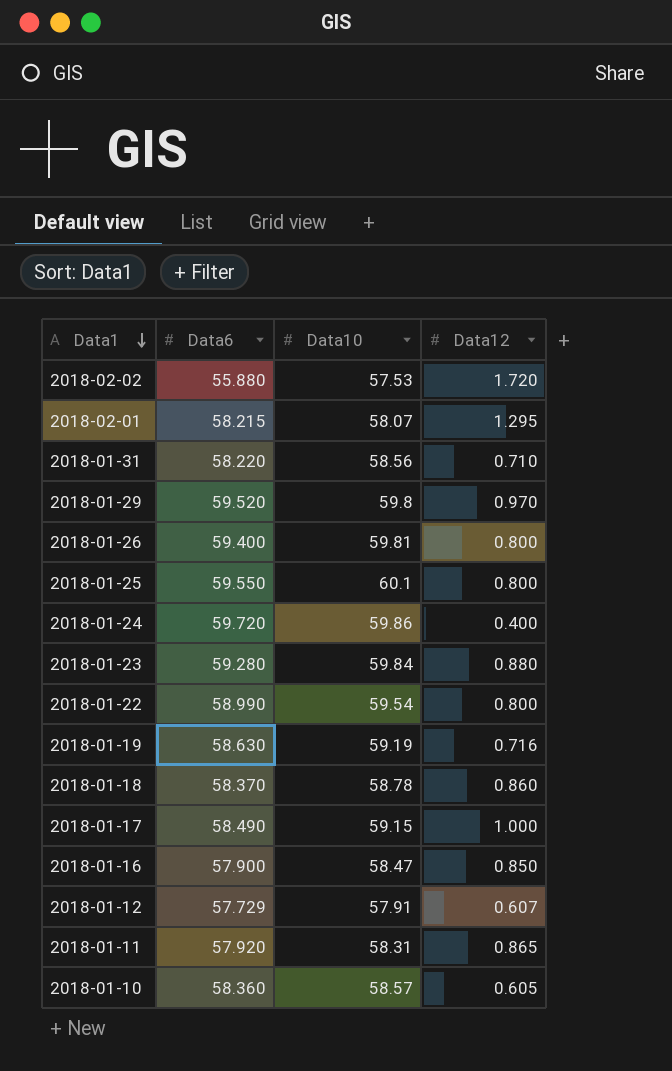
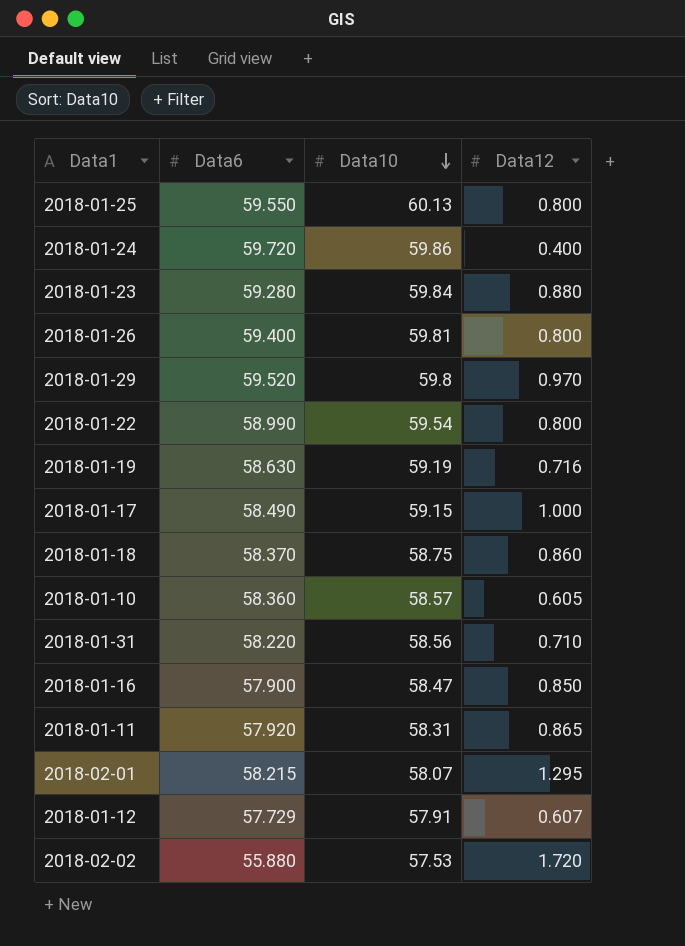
row order: Data1 descending -> Data10 descending
2018-01-25 | Data10: 60.1 -> 60.13
2018-01-18 | Data10: 58.78 -> 58.75

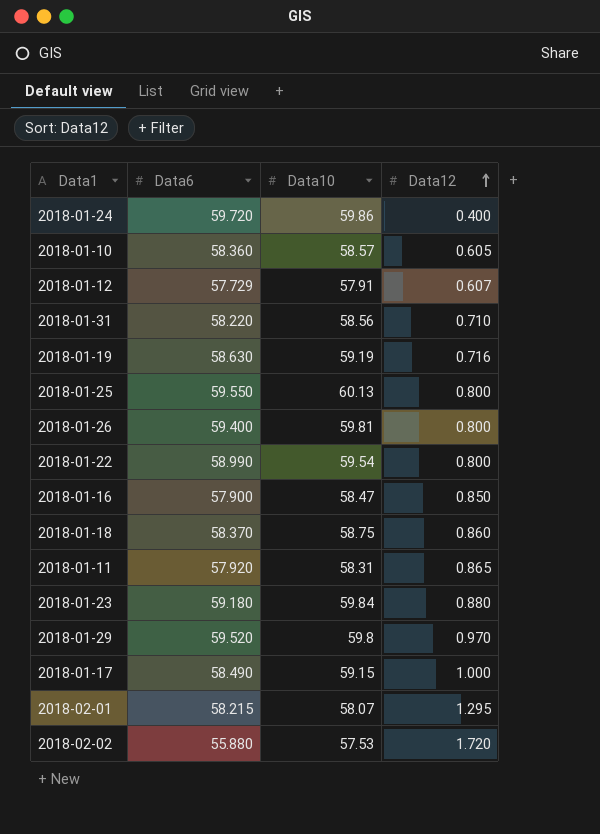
row order: Data10 descending -> Data12 ascending
2018-01-23 | Data6: 59.280 -> 59.180

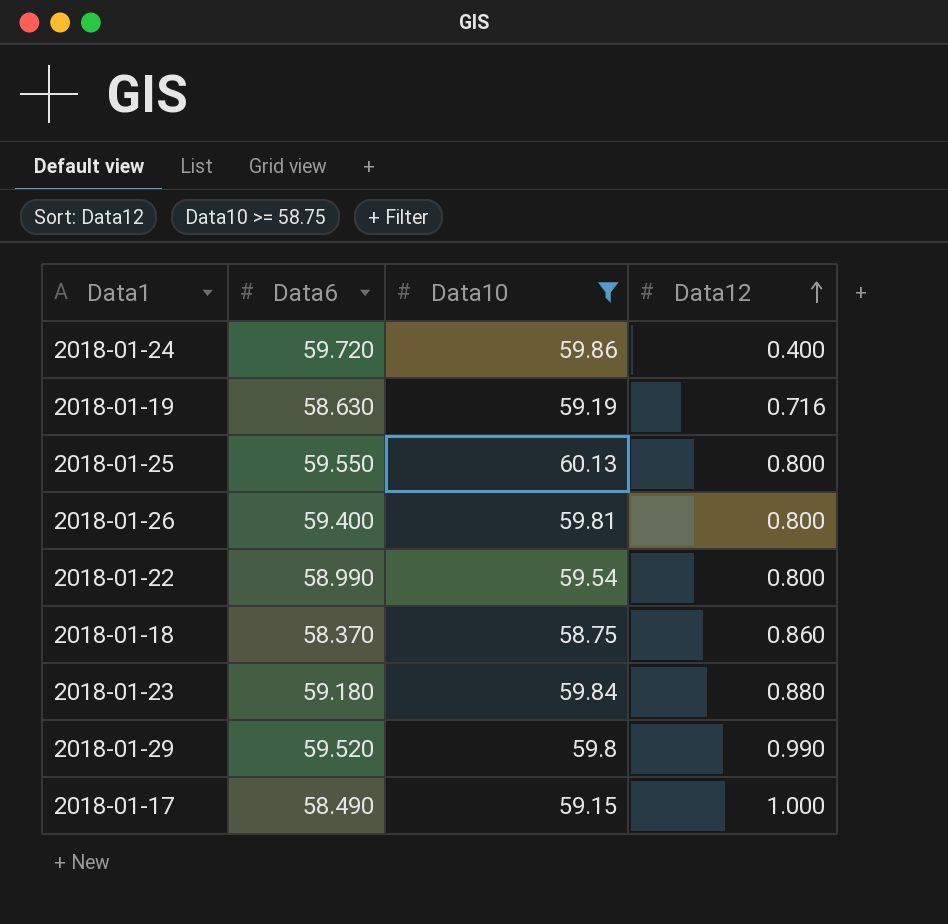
filter: none -> Data10 >= 58.75
2018-01-29 | Data12: 0.970 -> 0.990

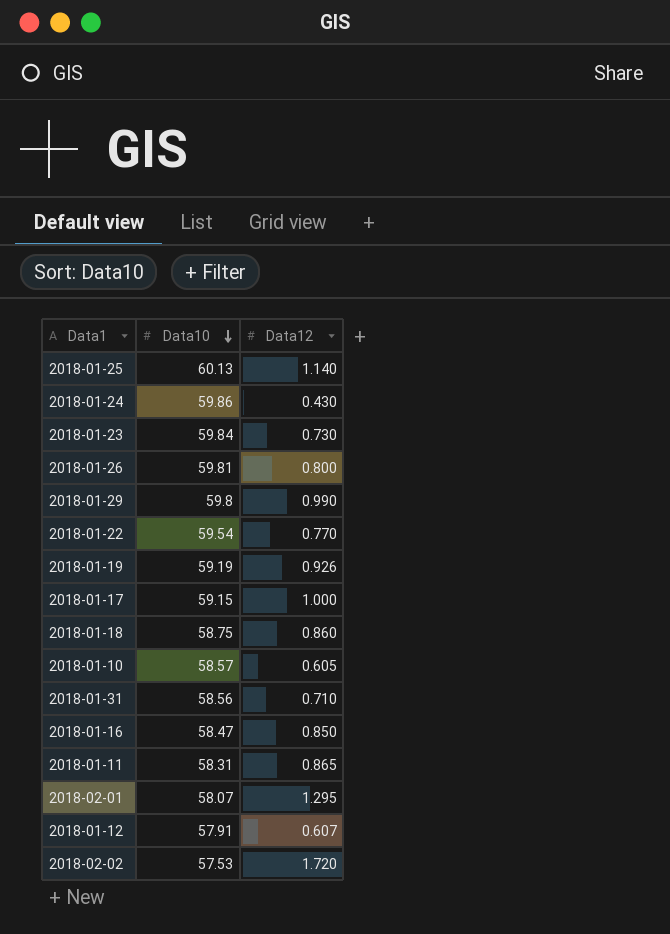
filter: Data10 >= 58.75 -> none
row order: Data12 ascending -> Data10 descending
column Data6 | position: 2 -> none
2018-01-25 | Data12: 0.800 -> 1.140
2018-01-24 | Data12: 0.400 -> 0.430
2018-01-23 | Data12: 0.880 -> 0.730
2018-01-22 | Data12: 0.800 -> 0.770
2018-01-19 | Data12: 0.716 -> 0.926

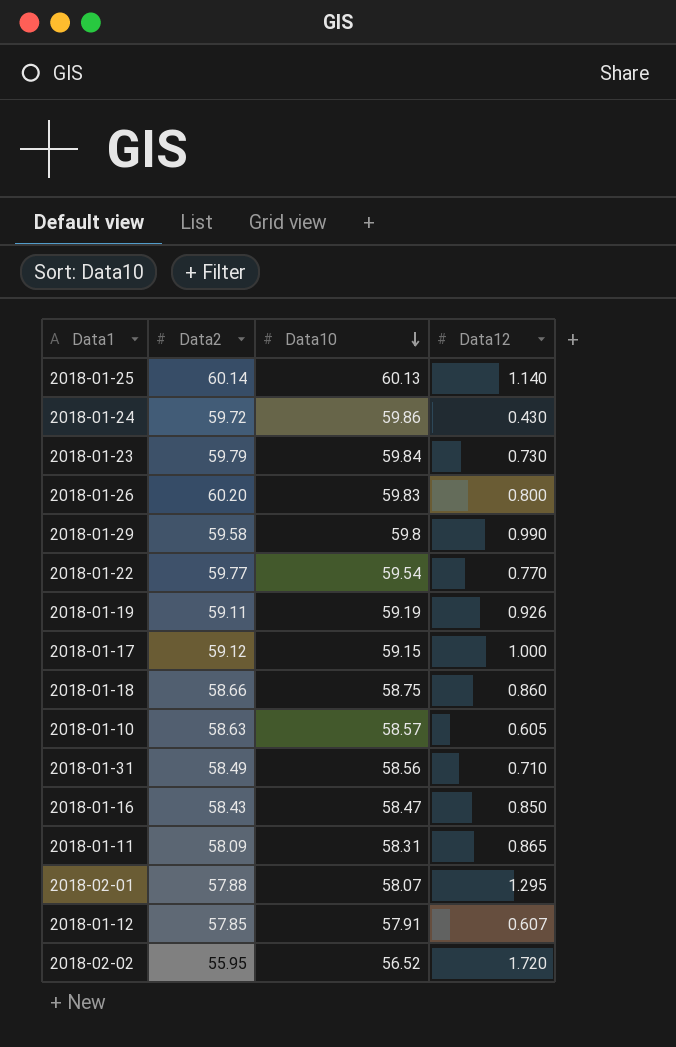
column Data2 | position: none -> 2
2018-01-26 | Data10: 59.81 -> 59.83
2018-02-02 | Data10: 57.53 -> 56.52

